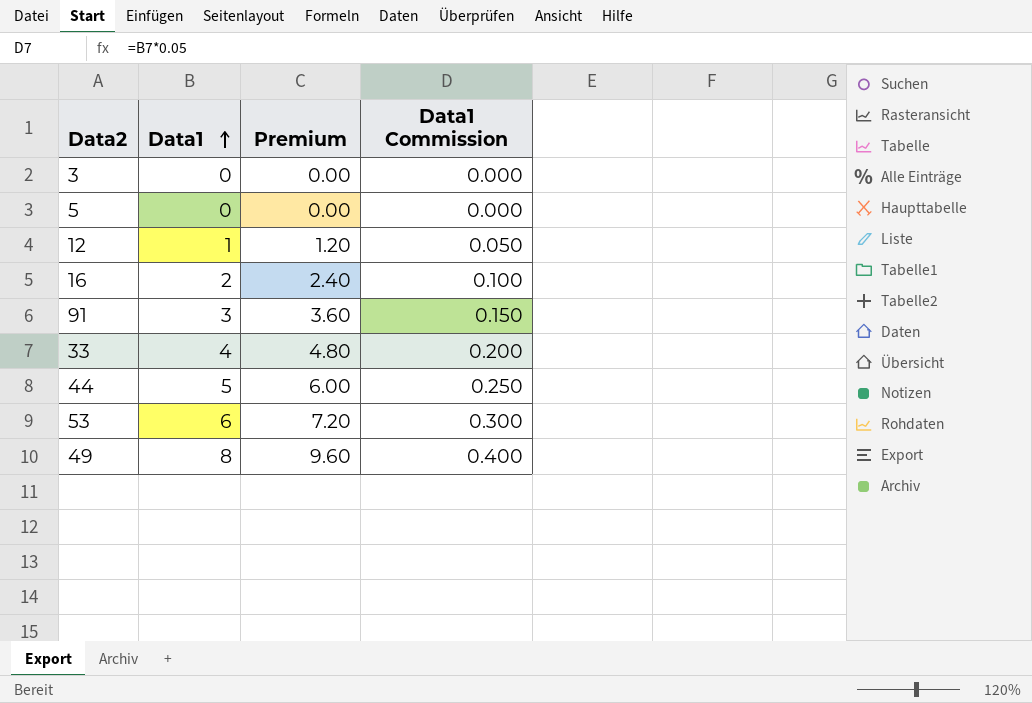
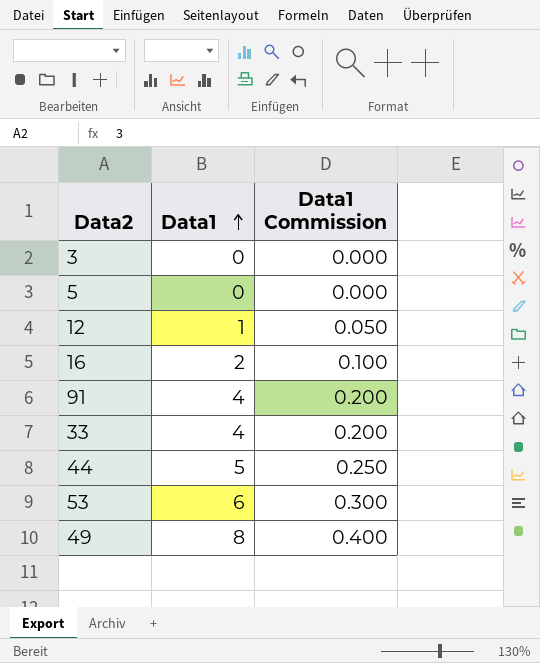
column Premium | formula: [Data1] * 1.2 -> none
91 | Data1: 3 -> 4
91 | Data1 Commission: 0.150 -> 0.200

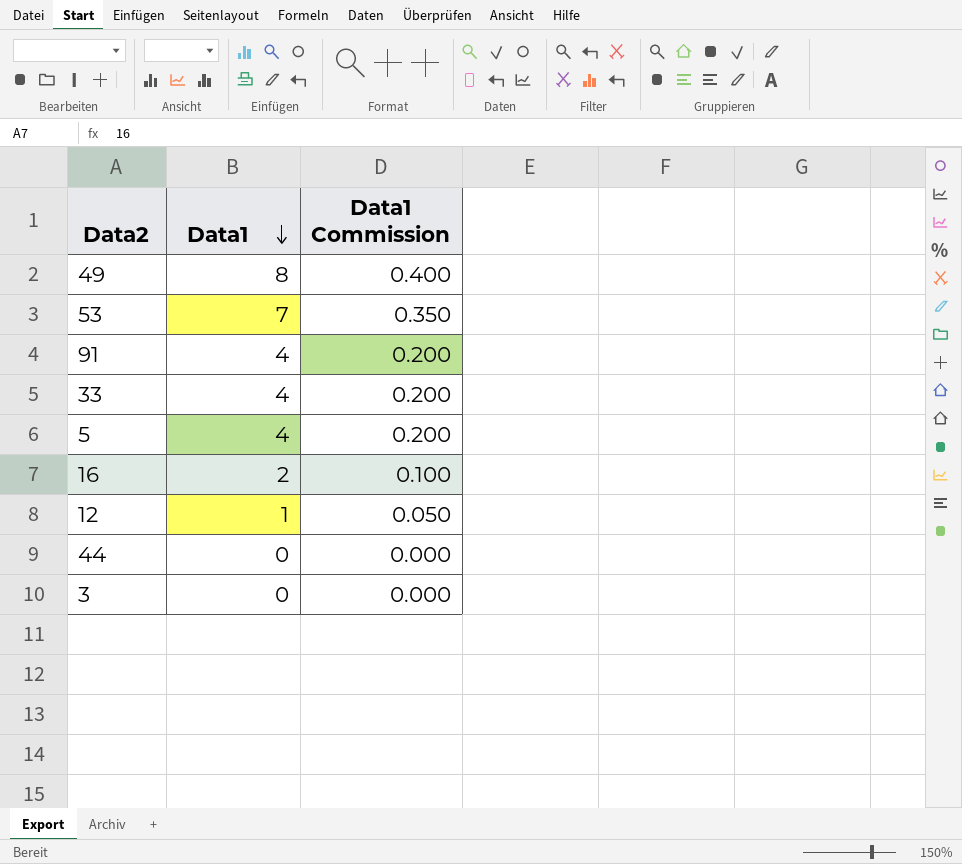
row order: Data1 ascending -> Data1 descending
53 | Data1: 6 -> 7
53 | Data1 Commission: 0.300 -> 0.350
5 | Data1: 0 -> 4
5 | Data1 Commission: 0.000 -> 0.200
44 | Data1: 5 -> 0
44 | Data1 Commission: 0.250 -> 0.000

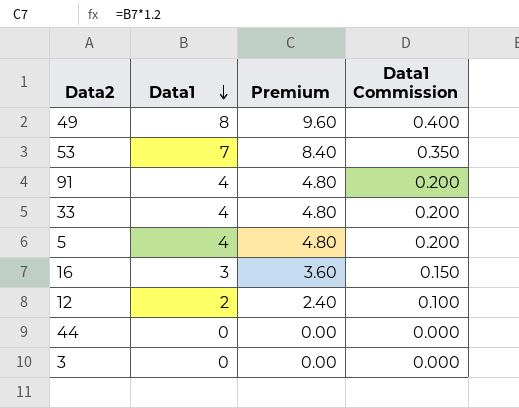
column Premium | formula: none -> [Data1] * 1.2
16 | Data1: 2 -> 3
16 | Data1 Commission: 0.100 -> 0.150
12 | Data1: 1 -> 2
12 | Data1 Commission: 0.050 -> 0.100

